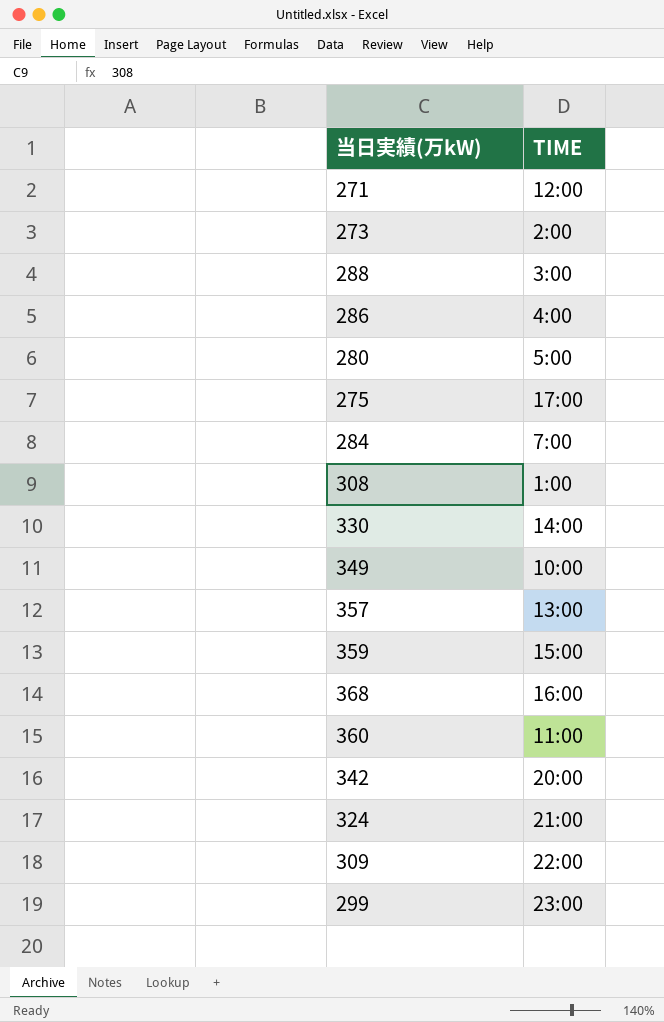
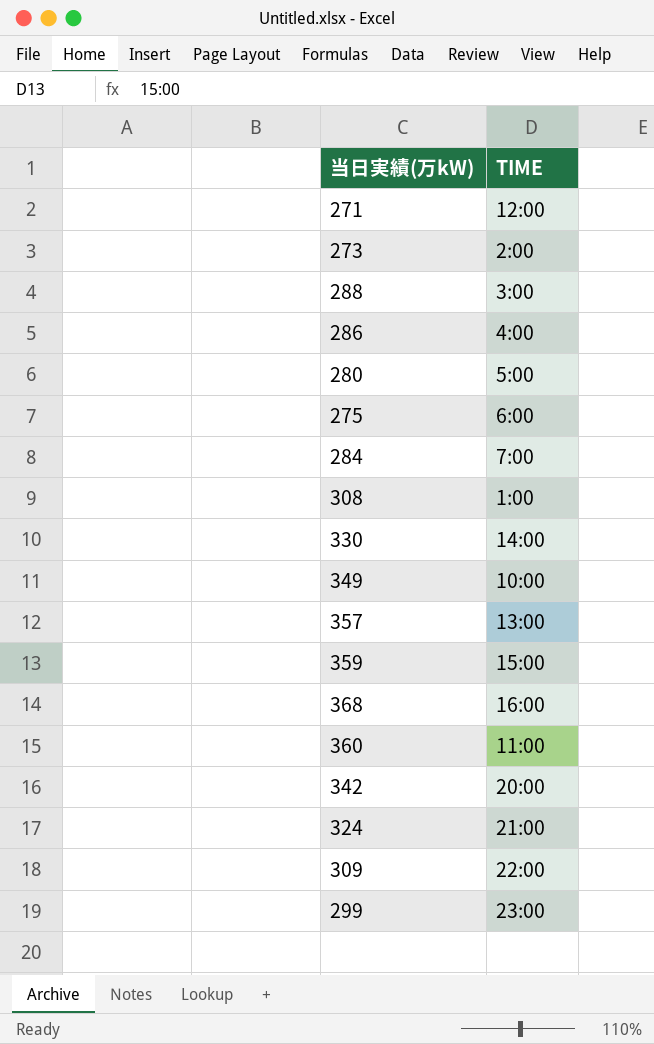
275 | TIME: 17:00 -> 6:00

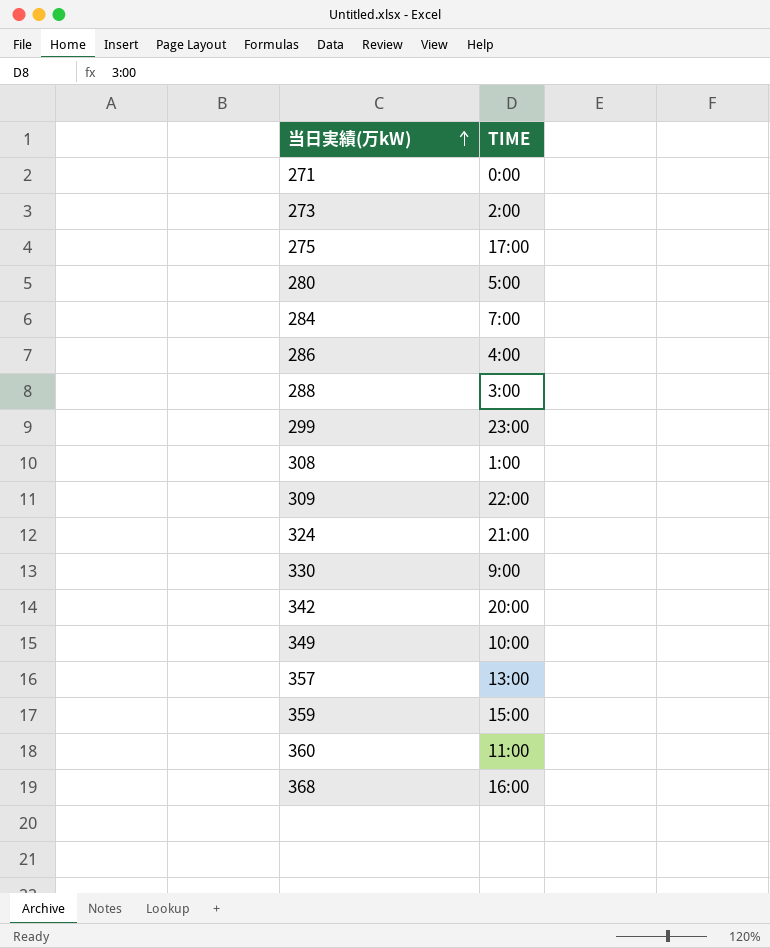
row order: none -> 当日実績(万kW) ascending
271 | TIME: 12:00 -> 0:00
275 | TIME: 6:00 -> 17:00
330 | TIME: 14:00 -> 9:00

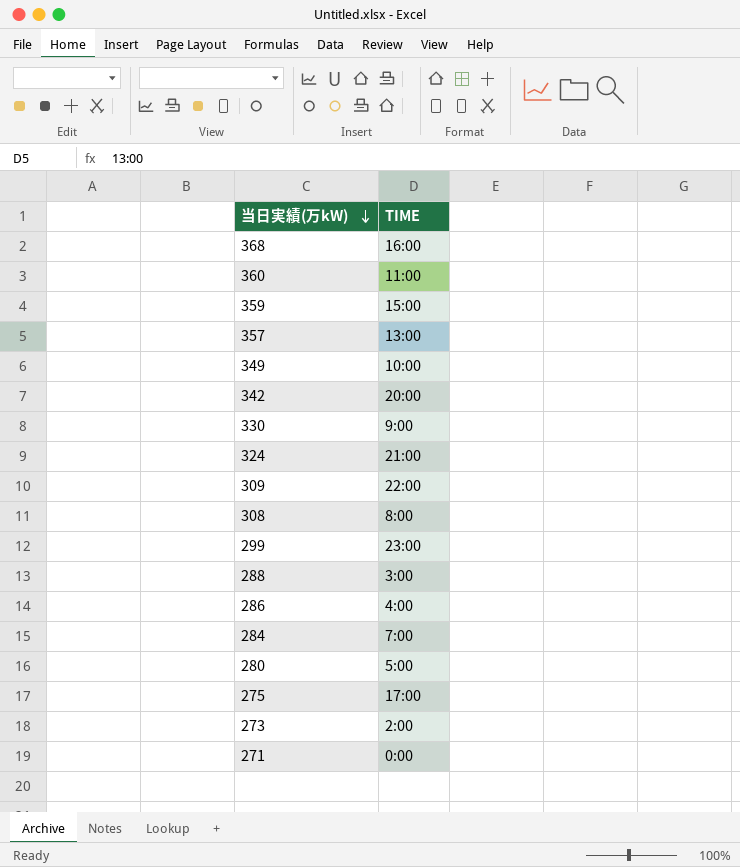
row order: 当日実績(万kW) ascending -> 当日実績(万kW) descending
308 | TIME: 1:00 -> 8:00

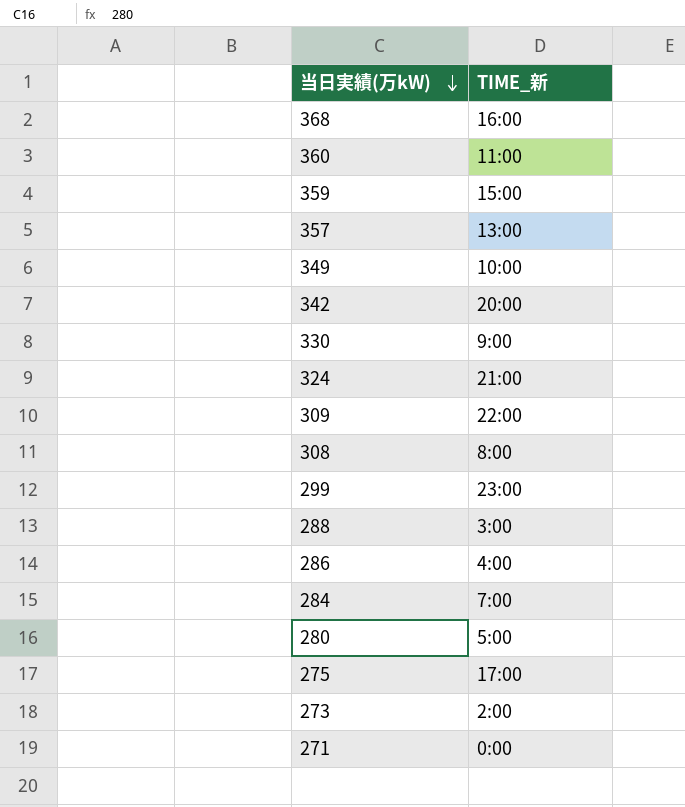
column name: TIME -> TIME_新

